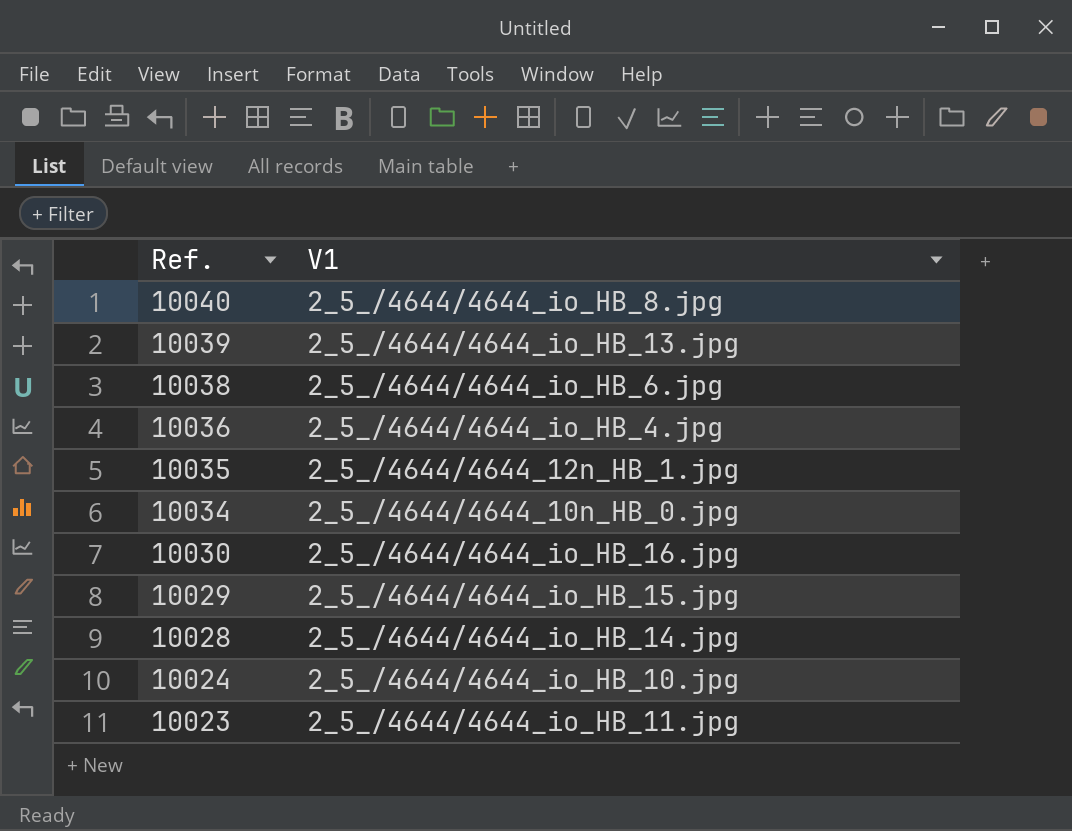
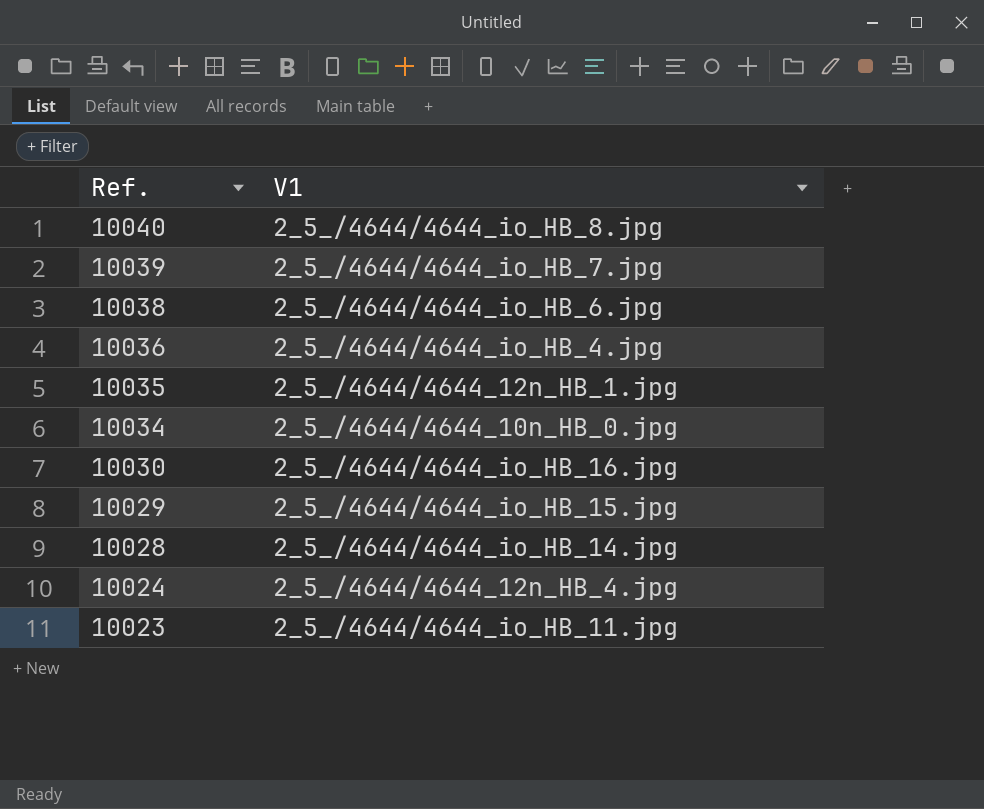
10039 | V1: 2_5_/4644/4644_io_HB_13.jpg -> 2_5_/4644/4644_io_HB_7.jpg
10024 | V1: 2_5_/4644/4644_io_HB_10.jpg -> 2_5_/4644/4644_12n_HB_4.jpg

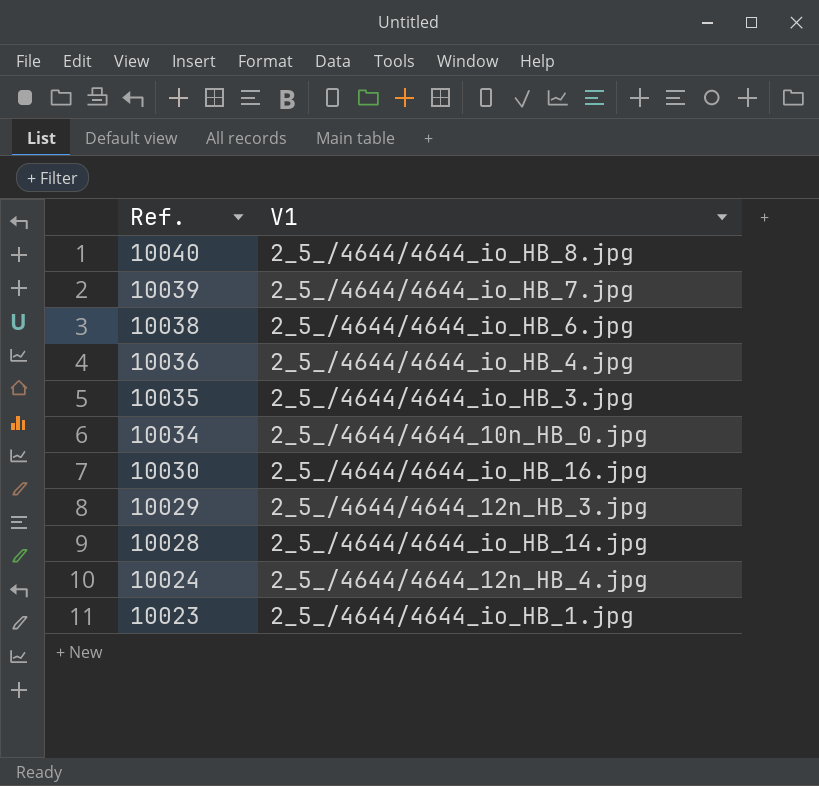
10035 | V1: 2_5_/4644/4644_12n_HB_1.jpg -> 2_5_/4644/4644_io_HB_3.jpg
10029 | V1: 2_5_/4644/4644_io_HB_15.jpg -> 2_5_/4644/4644_12n_HB_3.jpg
10023 | V1: 2_5_/4644/4644_io_HB_11.jpg -> 2_5_/4644/4644_io_HB_1.jpg

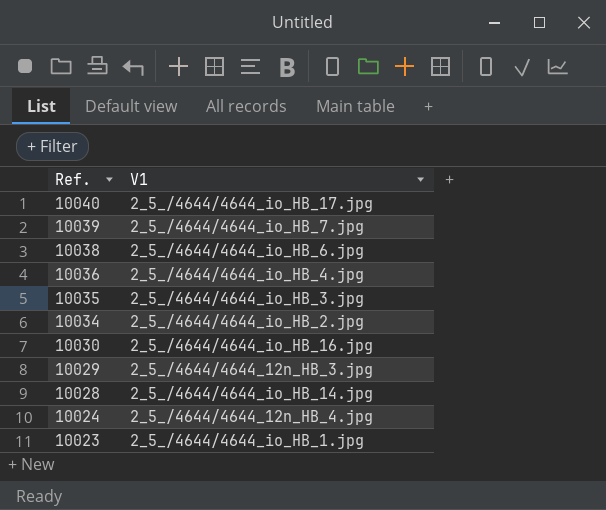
10040 | V1: 2_5_/4644/4644_io_HB_8.jpg -> 2_5_/4644/4644_io_HB_17.jpg
10034 | V1: 2_5_/4644/4644_10n_HB_0.jpg -> 2_5_/4644/4644_io_HB_2.jpg

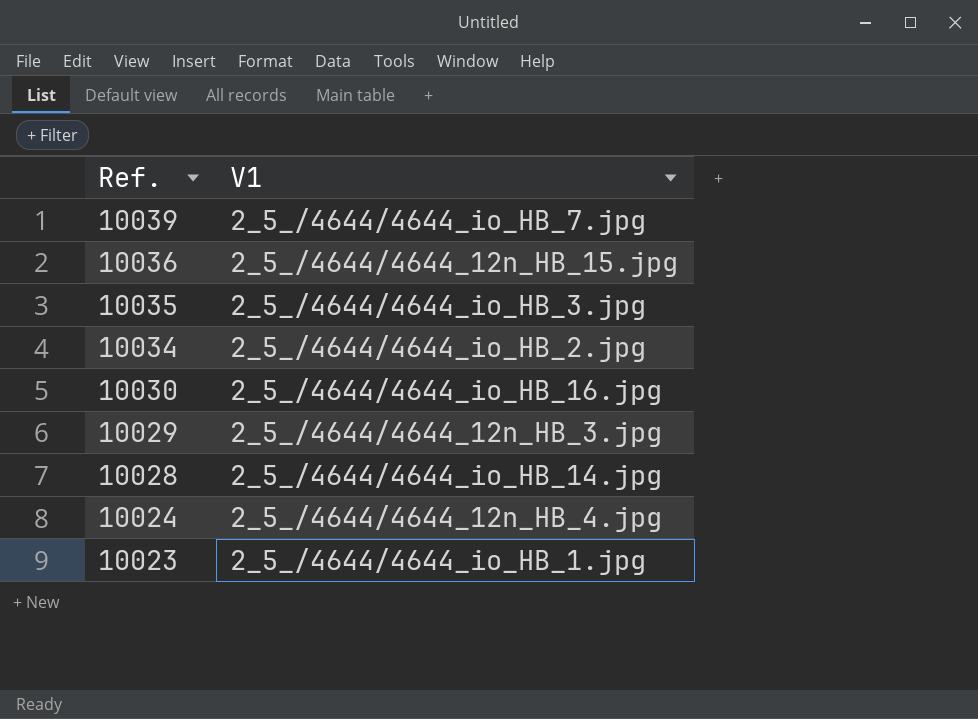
row 10040: 2_5_/4644/4644_io_HB_17.jpg -> none
row 10038: 2_5_/4644/4644_io_HB_6.jpg -> none
10036 | V1: 2_5_/4644/4644_io_HB_4.jpg -> 2_5_/4644/4644_12n_HB_15.jpg

